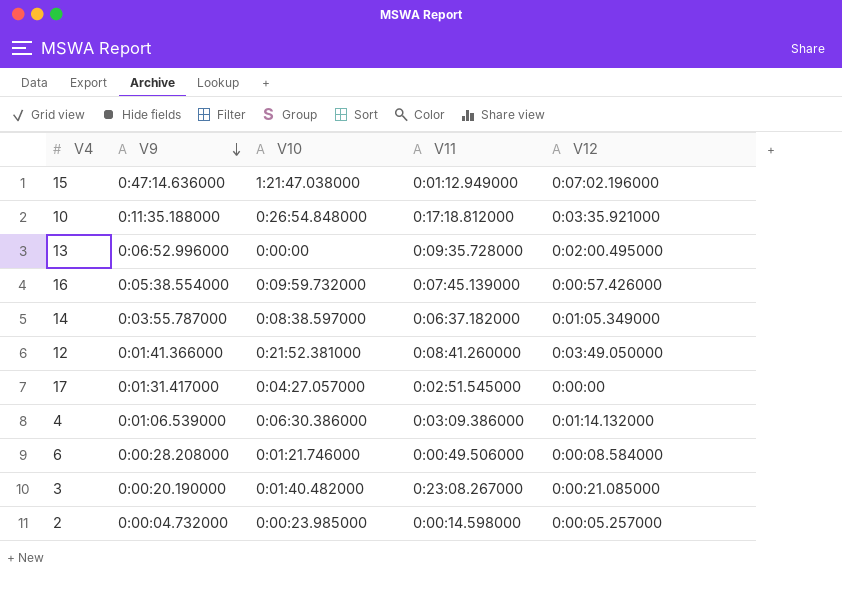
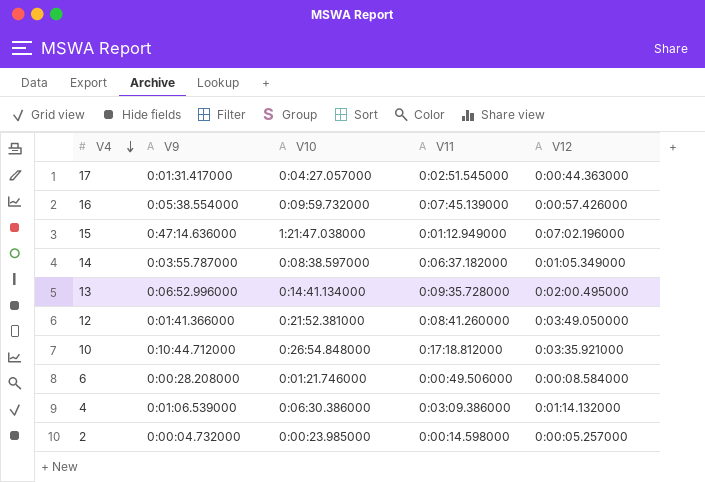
row order: V9 descending -> V4 descending
row 3: 0:00:20.190000 | 0:01:40.482000 | 0:23:08.267000 | 0:00:21.085000 -> none
17 | V12: 0:00:00 -> 0:00:44.363000
13 | V10: 0:00:00 -> 0:14:41.134000
10 | V9: 0:11:35.188000 -> 0:10:44.712000

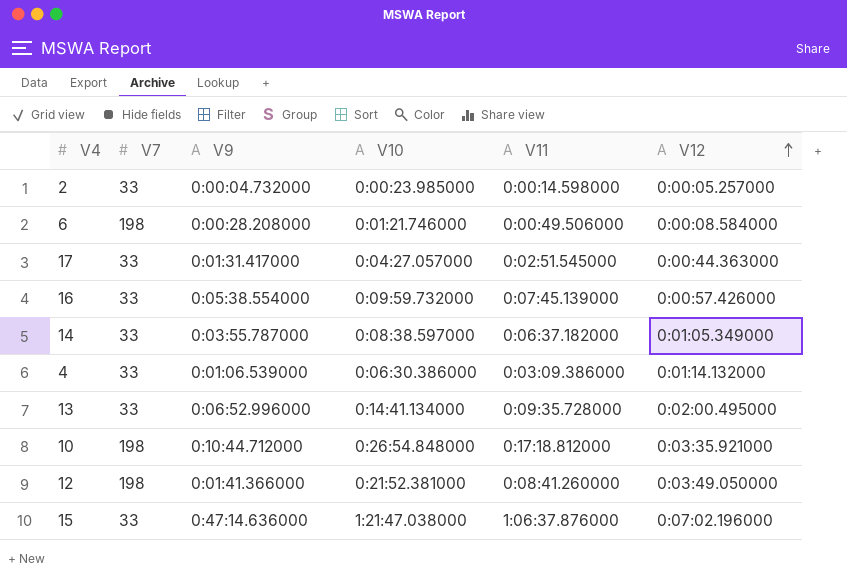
row order: V4 descending -> V12 ascending
column V7 | position: none -> 2
15 | V11: 0:01:12.949000 -> 1:06:37.876000

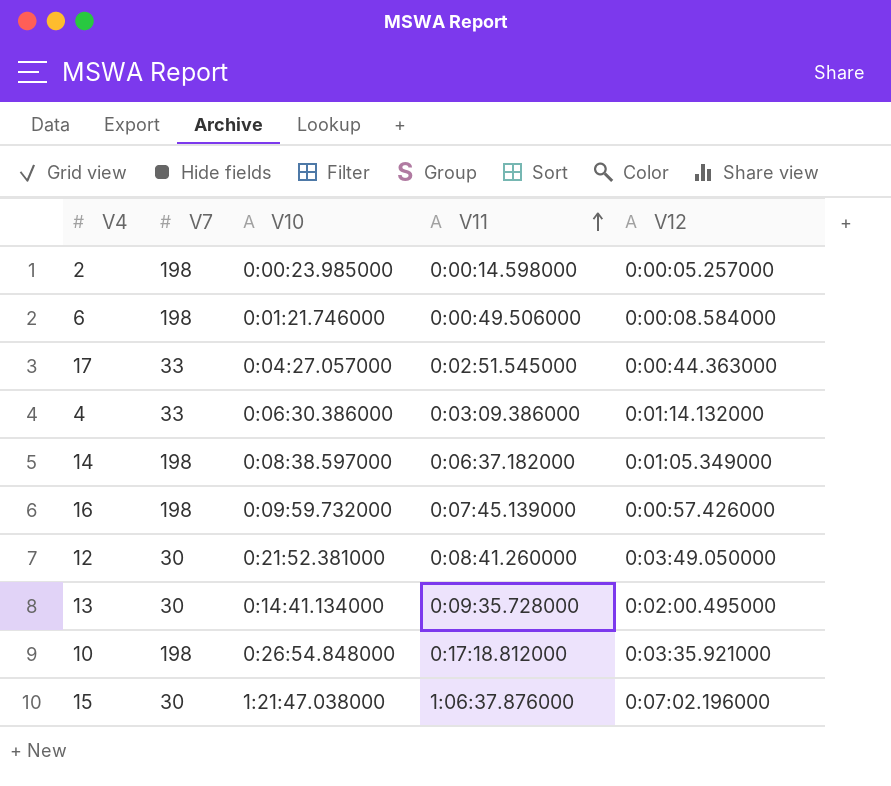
row order: V12 ascending -> V11 ascending
column V9 | position: 3 -> none
2 | V7: 33 -> 198
14 | V7: 33 -> 198
16 | V7: 33 -> 198
12 | V7: 198 -> 30
13 | V7: 33 -> 30
15 | V7: 33 -> 30

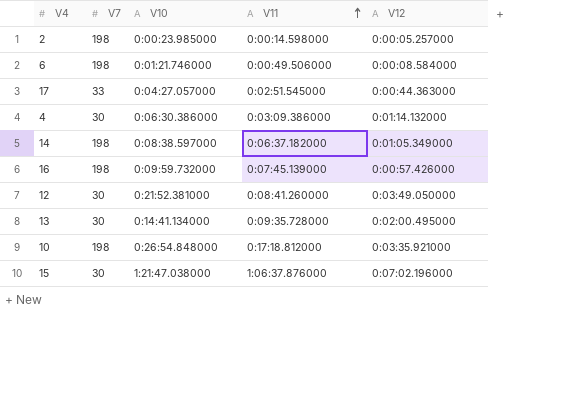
4 | V7: 33 -> 30

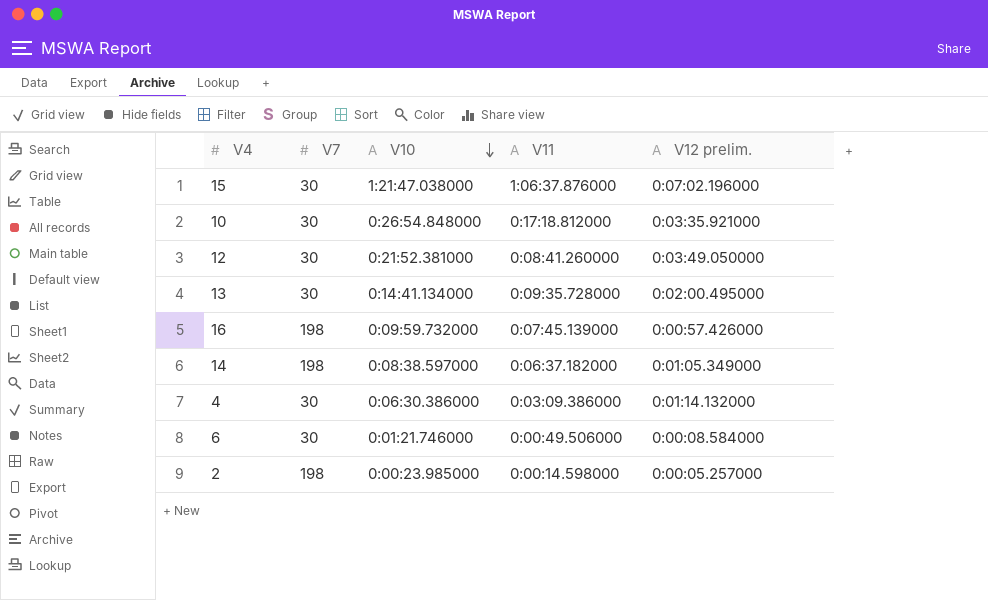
row order: V11 ascending -> V10 descending
column name: V12 -> V12 prelim.
row 17: 33 | 0:04:27.057000 | 0:02:51.545000 | 0:00:44.363000 -> none
10 | V7: 198 -> 30
6 | V7: 198 -> 30

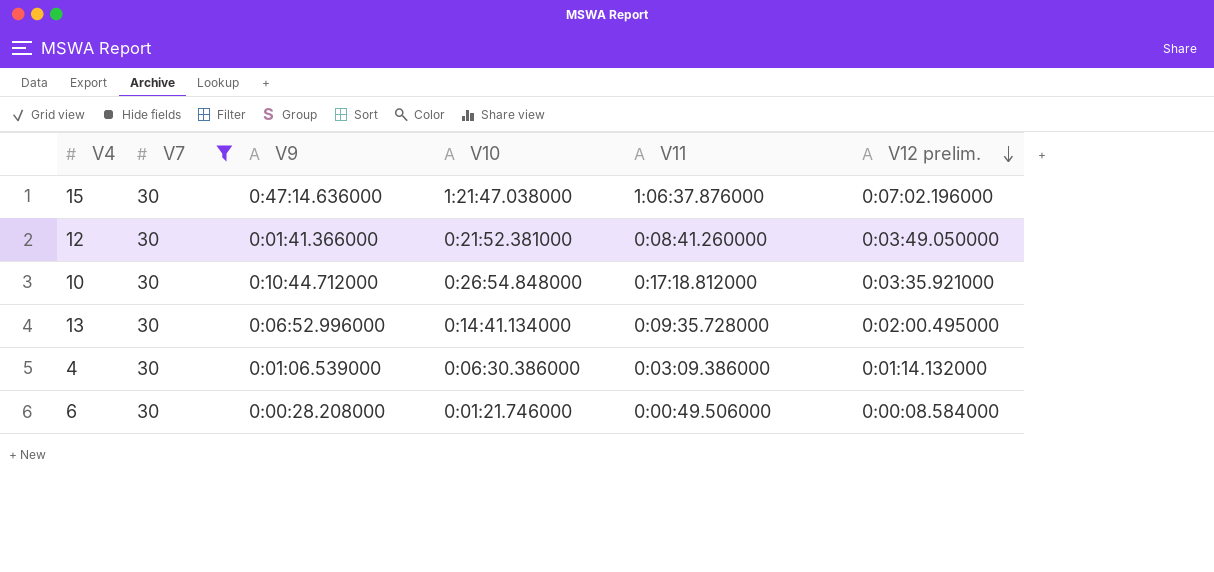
filter: none -> V7 = 30
row order: V10 descending -> V12 prelim. descending
column V9 | position: none -> 3

